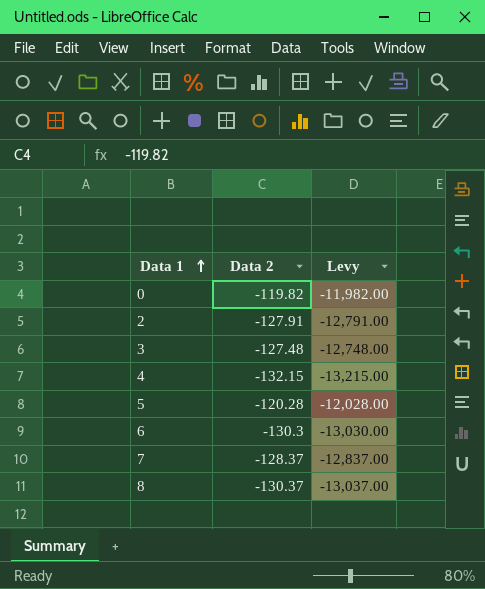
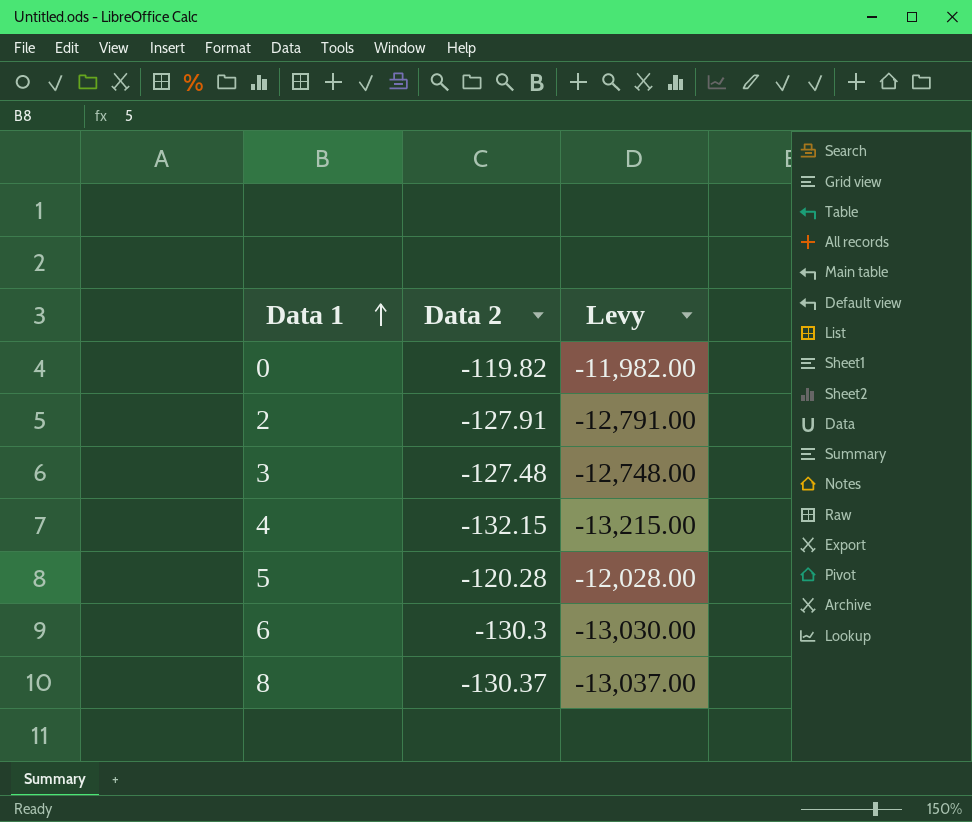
row 7: -128.37 | -12,837.00 -> none

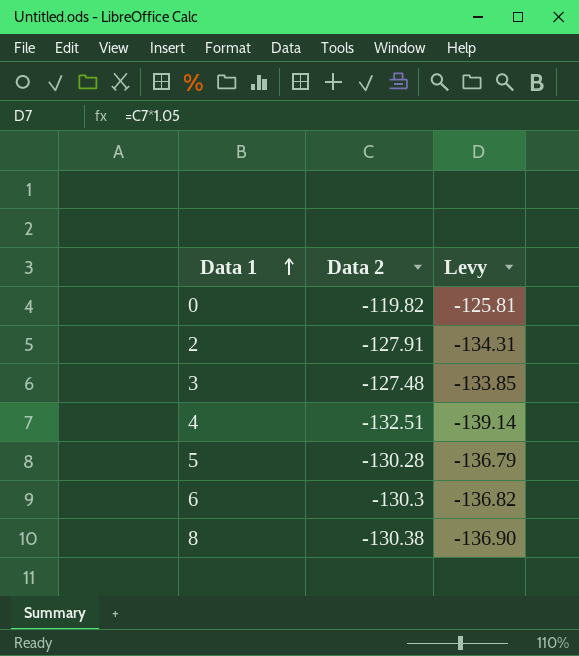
column Levy | formula: [Data 2] * 100 -> [Data 2] * 1.05
4 | Data 2: -132.15 -> -132.51
5 | Data 2: -120.28 -> -130.28
8 | Data 2: -130.37 -> -130.38

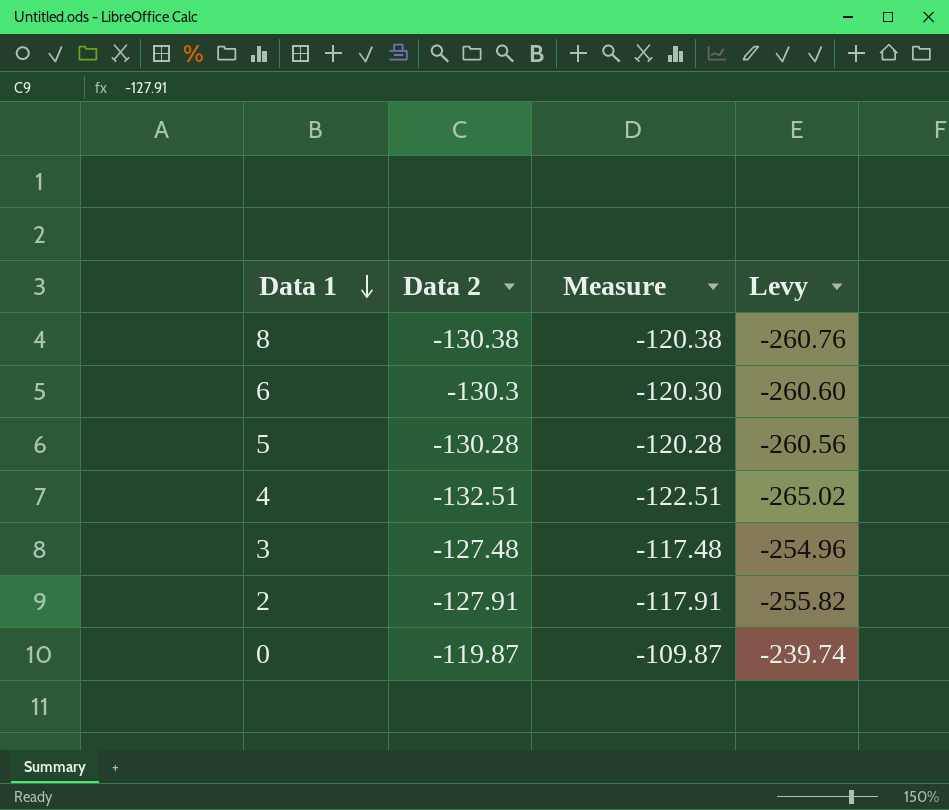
row order: Data 1 ascending -> Data 1 descending
column Measure | formula: none -> [Data 2] + 10
column Levy | formula: [Data 2] * 1.05 -> [Data 2] * 2
0 | Data 2: -119.82 -> -119.87

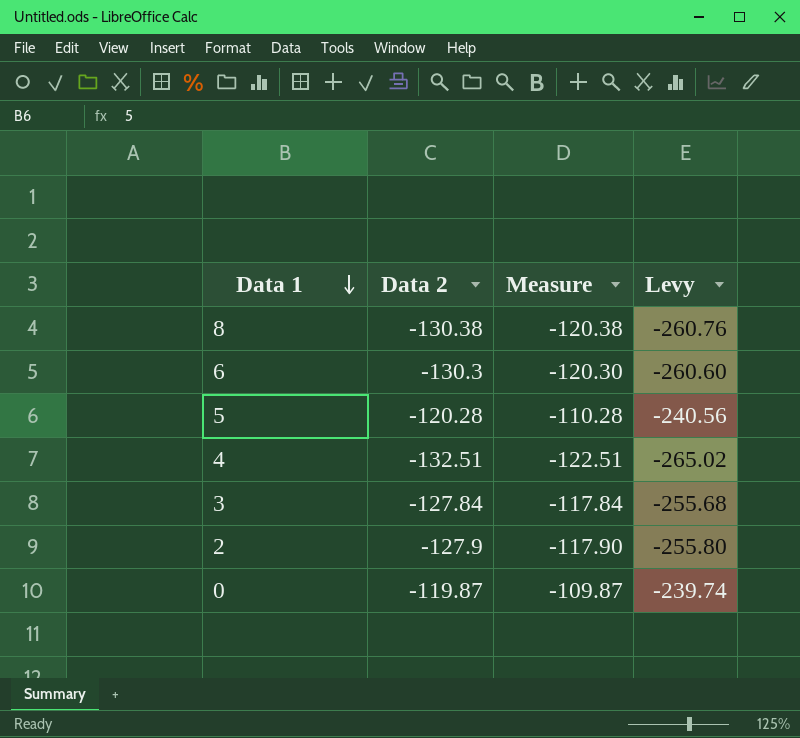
5 | Data 2: -130.28 -> -120.28
5 | Measure: -120.28 -> -110.28
5 | Levy: -260.56 -> -240.56
3 | Data 2: -127.48 -> -127.84
3 | Measure: -117.48 -> -117.84
3 | Levy: -254.96 -> -255.68
2 | Data 2: -127.91 -> -127.9
2 | Measure: -117.91 -> -117.90
2 | Levy: -255.82 -> -255.80

